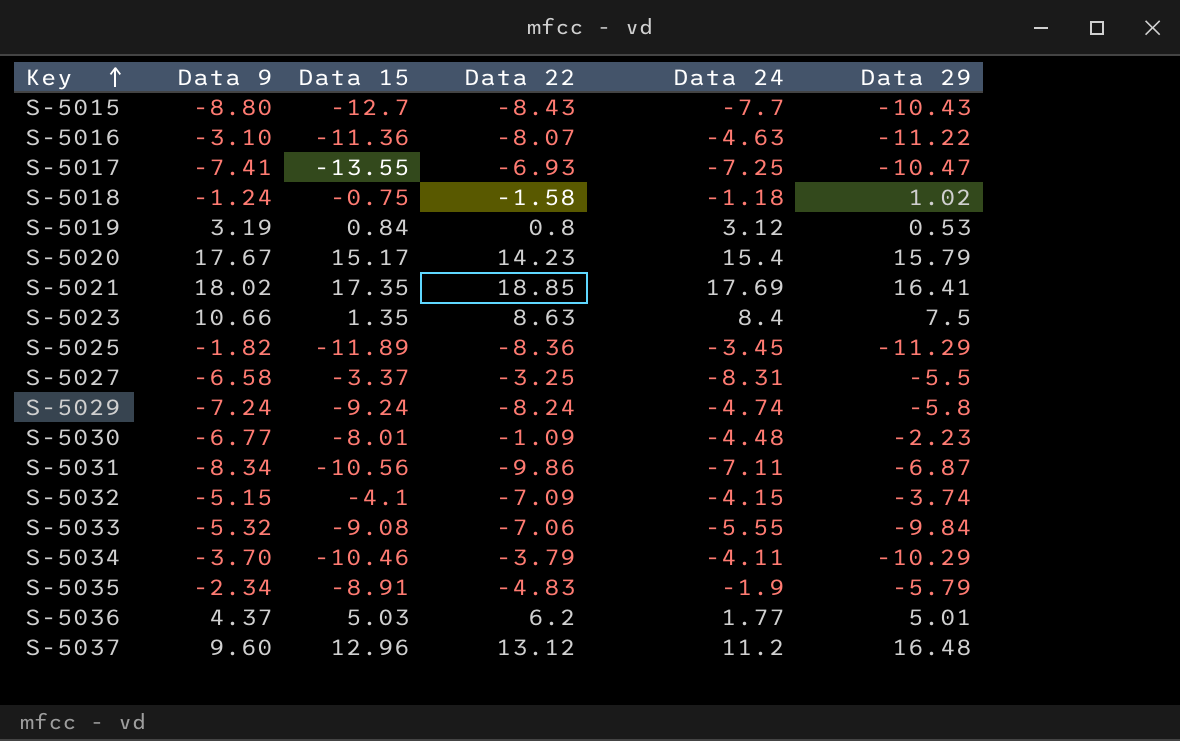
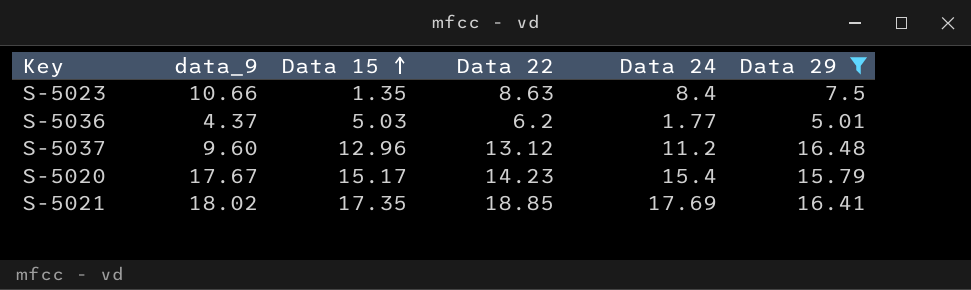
filter: none -> Data 29 >= 5.01
row order: Key ascending -> Data 15 ascending
column name: Data 9 -> data_9

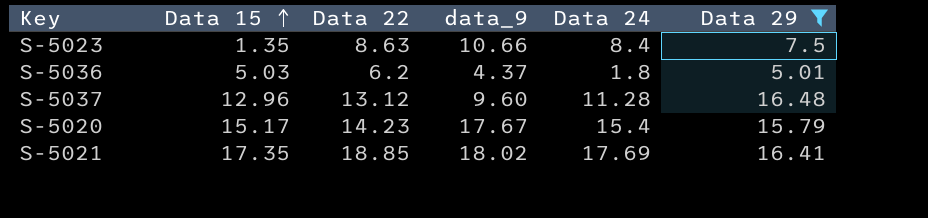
column data_9 | position: 2 -> 4
S-5036 | Data 24: 1.77 -> 1.8
S-5037 | Data 24: 11.2 -> 11.28

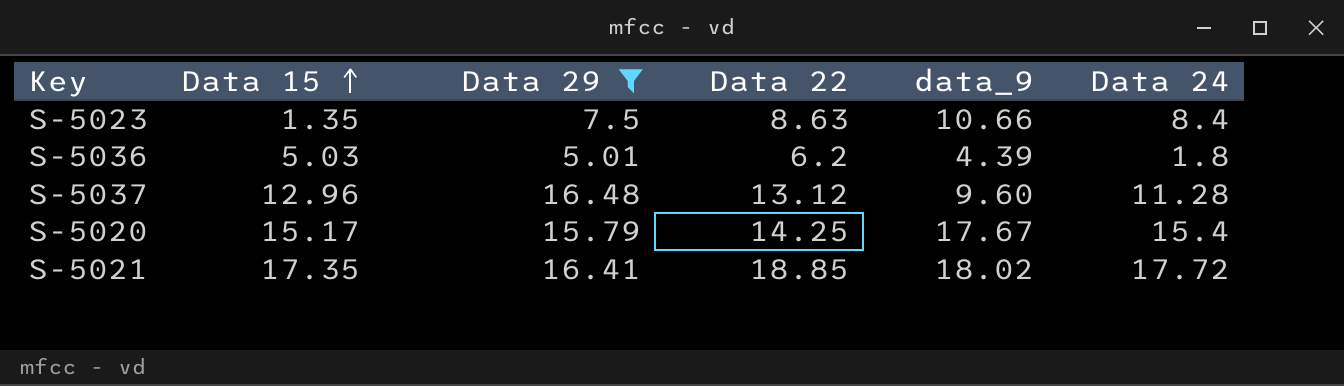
column Data 29 | position: 6 -> 3
S-5036 | data_9: 4.37 -> 4.39
S-5020 | Data 22: 14.23 -> 14.25
S-5021 | Data 24: 17.69 -> 17.72

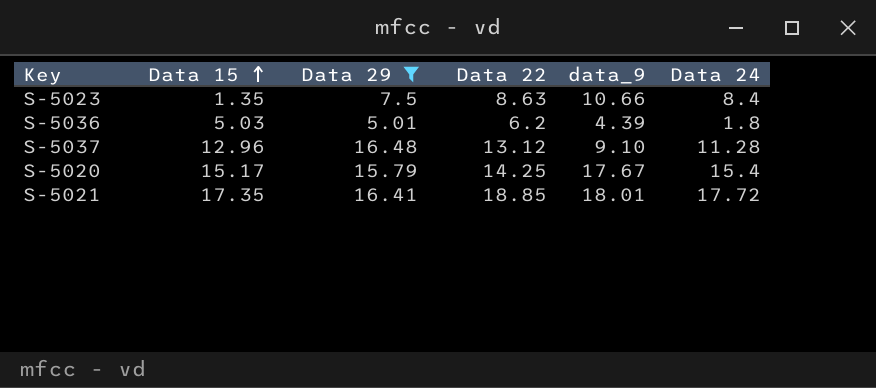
S-5037 | data_9: 9.60 -> 9.10
S-5021 | data_9: 18.02 -> 18.01

